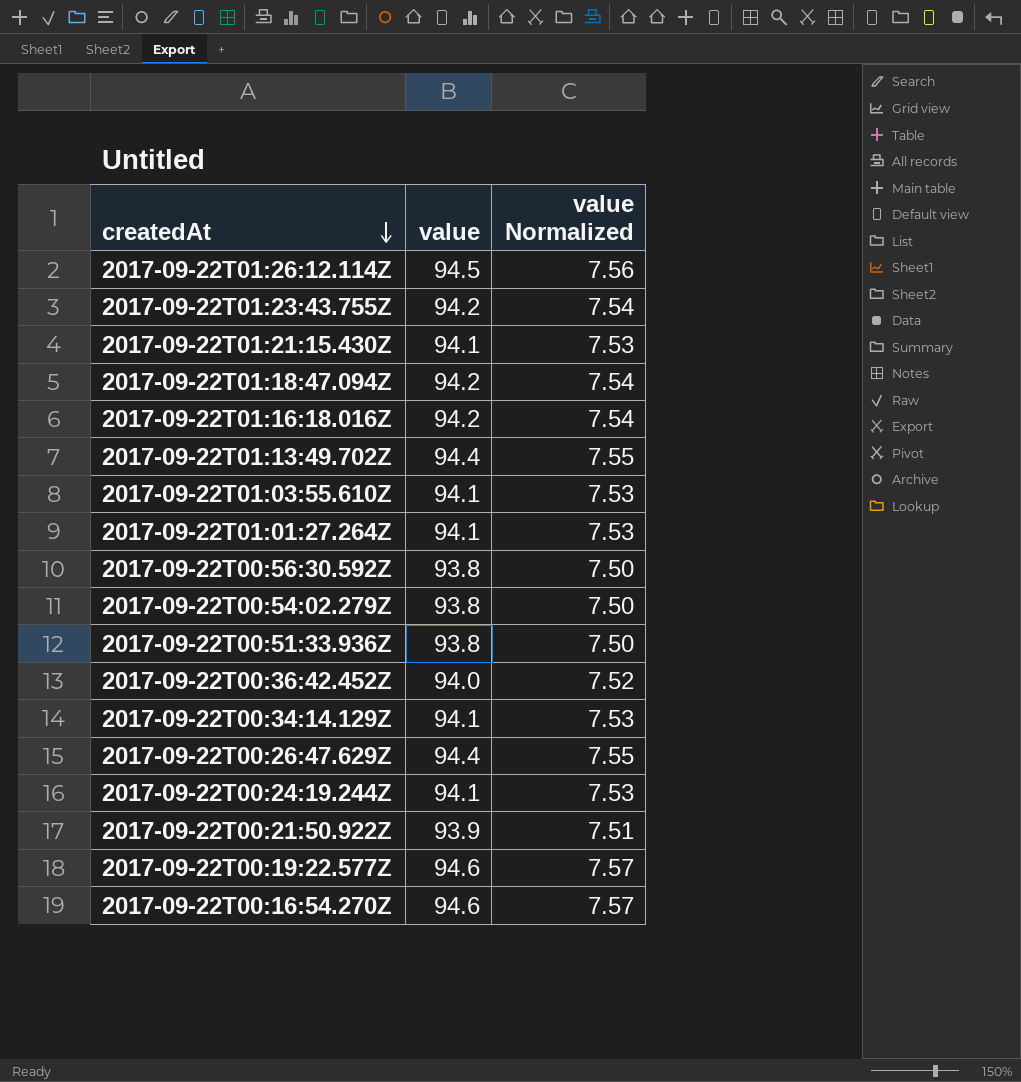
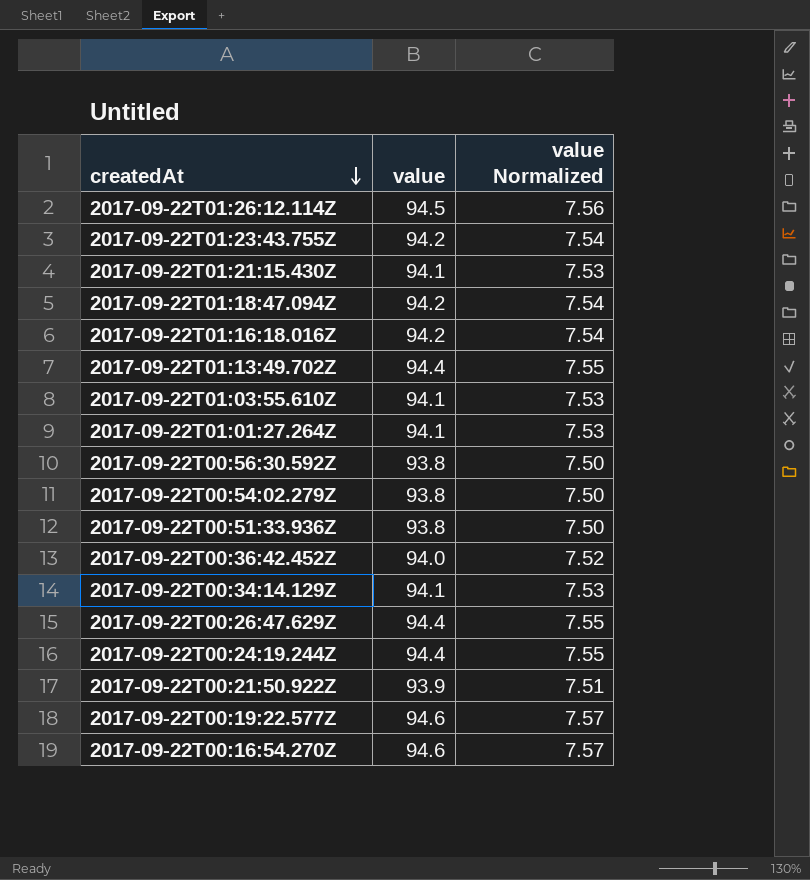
2017-09-22T00:24:19.244Z | value: 94.1 -> 94.4
2017-09-22T00:24:19.244Z | value Normalized: 7.53 -> 7.55

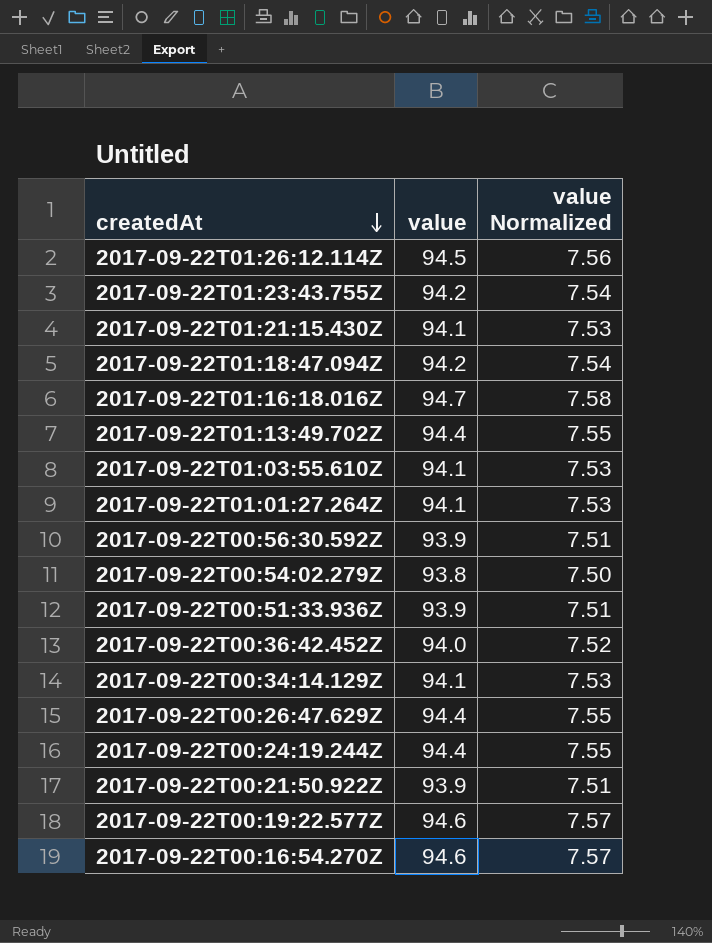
2017-09-22T01:16:18.016Z | value: 94.2 -> 94.7
2017-09-22T01:16:18.016Z | value Normalized: 7.54 -> 7.58
2017-09-22T00:56:30.592Z | value: 93.8 -> 93.9
2017-09-22T00:56:30.592Z | value Normalized: 7.50 -> 7.51
2017-09-22T00:51:33.936Z | value: 93.8 -> 93.9
2017-09-22T00:51:33.936Z | value Normalized: 7.50 -> 7.51

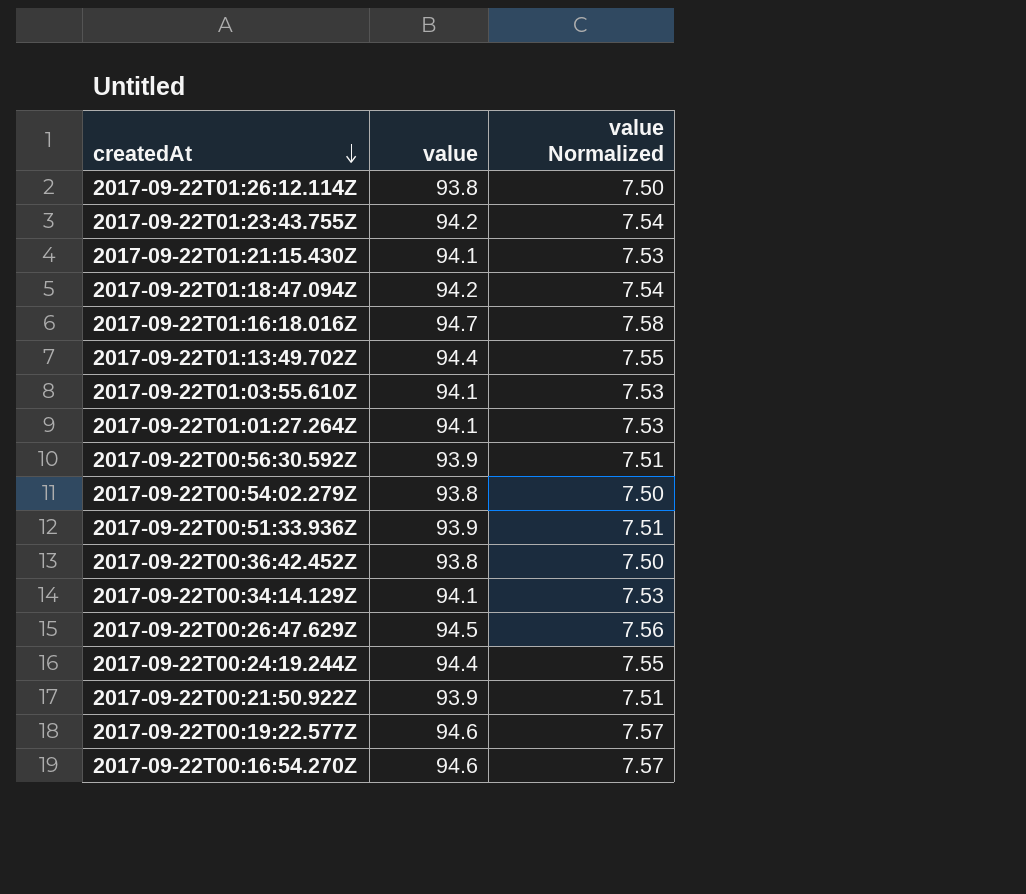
2017-09-22T01:26:12.114Z | value: 94.5 -> 93.8
2017-09-22T01:26:12.114Z | value Normalized: 7.56 -> 7.50
2017-09-22T00:36:42.452Z | value: 94.0 -> 93.8
2017-09-22T00:36:42.452Z | value Normalized: 7.52 -> 7.50
2017-09-22T00:26:47.629Z | value: 94.4 -> 94.5
2017-09-22T00:26:47.629Z | value Normalized: 7.55 -> 7.56

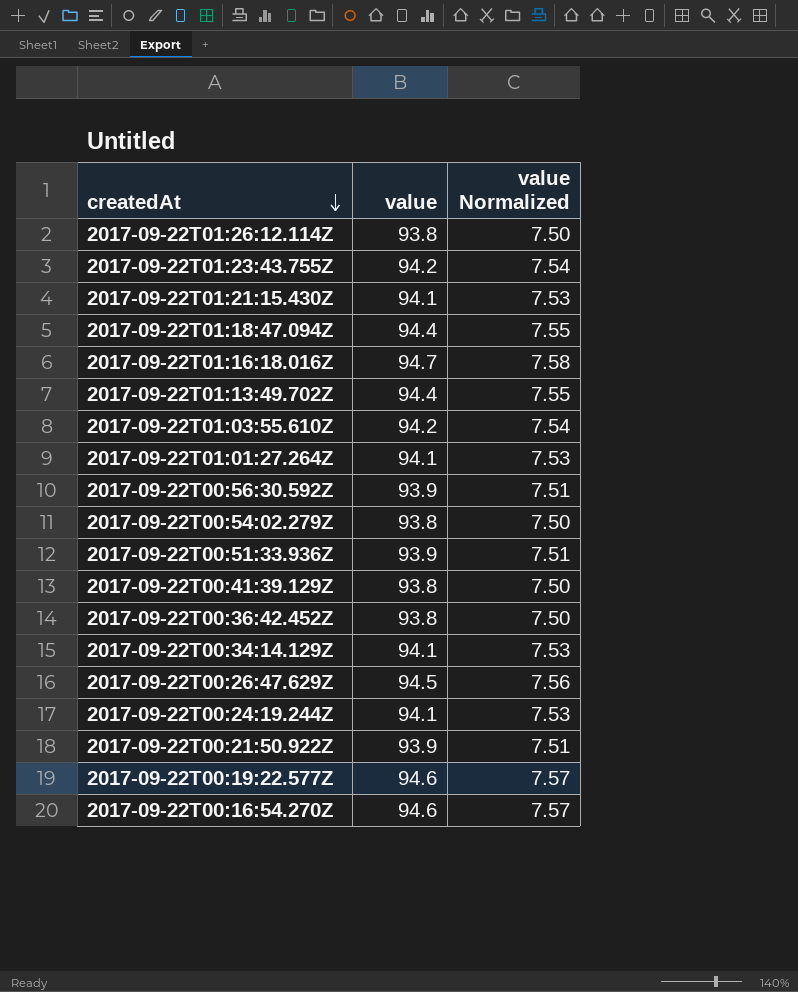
2017-09-22T01:18:47.094Z | value: 94.2 -> 94.4
2017-09-22T01:18:47.094Z | value Normalized: 7.54 -> 7.55
2017-09-22T01:03:55.610Z | value: 94.1 -> 94.2
2017-09-22T01:03:55.610Z | value Normalized: 7.53 -> 7.54
row 2017-09-22T00:41:39.129Z: none -> 93.8 | 7.50
2017-09-22T00:24:19.244Z | value: 94.4 -> 94.1
2017-09-22T00:24:19.244Z | value Normalized: 7.55 -> 7.53

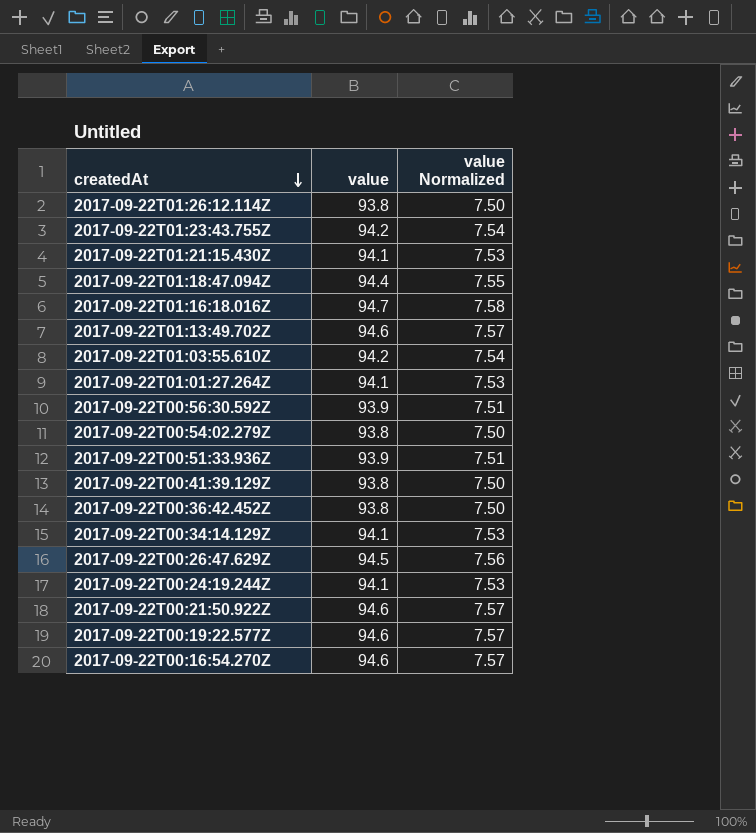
2017-09-22T01:13:49.702Z | value: 94.4 -> 94.6
2017-09-22T01:13:49.702Z | value Normalized: 7.55 -> 7.57
2017-09-22T00:21:50.922Z | value: 93.9 -> 94.6
2017-09-22T00:21:50.922Z | value Normalized: 7.51 -> 7.57

